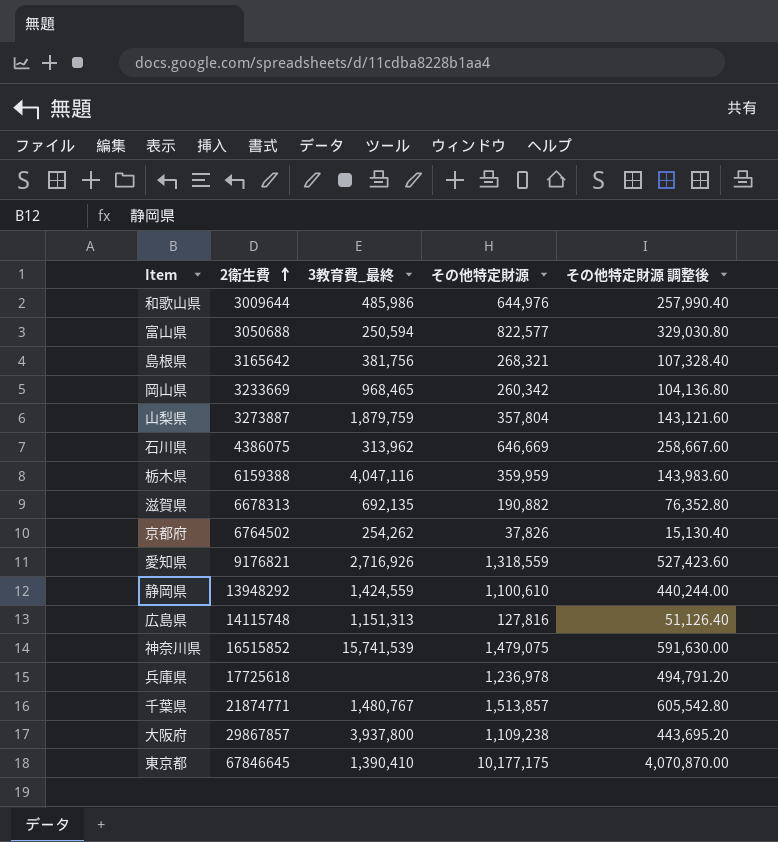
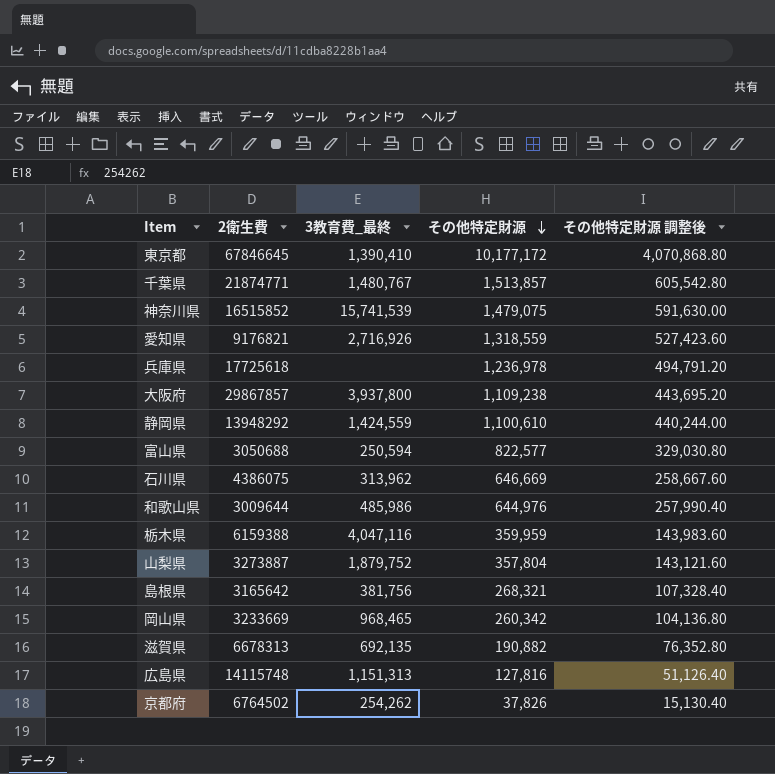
row order: 2衛生費 ascending -> その他特定財源 descending
東京都 | その他特定財源: 10,177,175 -> 10,177,172
東京都 | その他特定財源 調整後: 4,070,870.00 -> 4,070,868.80
山梨県 | 3教育費_最終: 1,879,759 -> 1,879,752

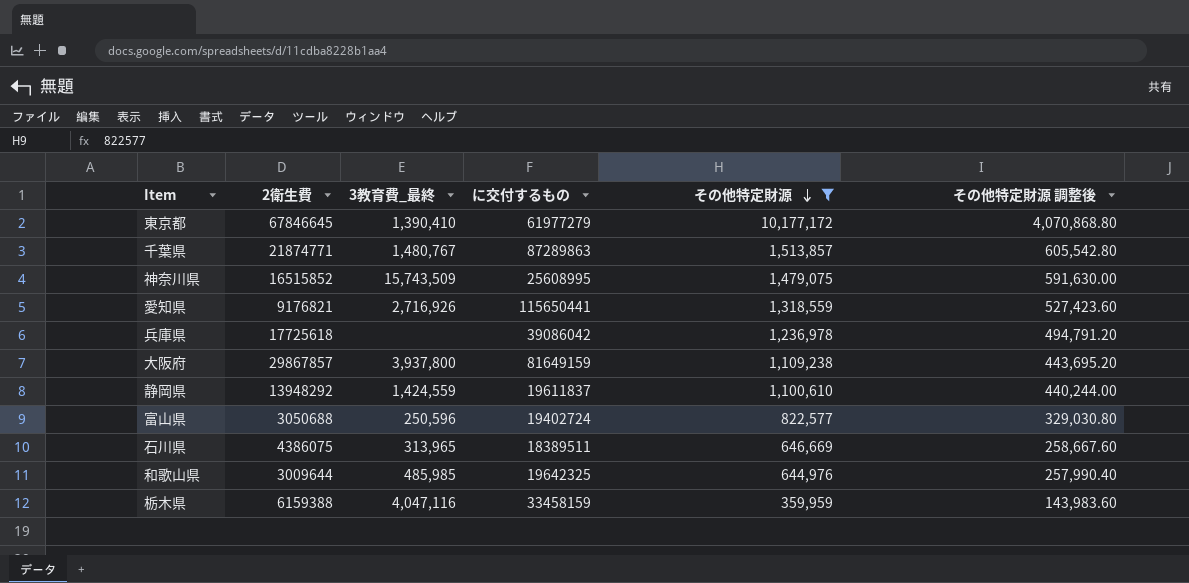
filter: none -> その他特定財源 >= 359,959
column に交付するもの | position: none -> 4
神奈川県 | 3教育費_最終: 15,741,539 -> 15,743,509
富山県 | 3教育費_最終: 250,594 -> 250,596
石川県 | 3教育費_最終: 313,962 -> 313,965
和歌山県 | 3教育費_最終: 485,986 -> 485,985

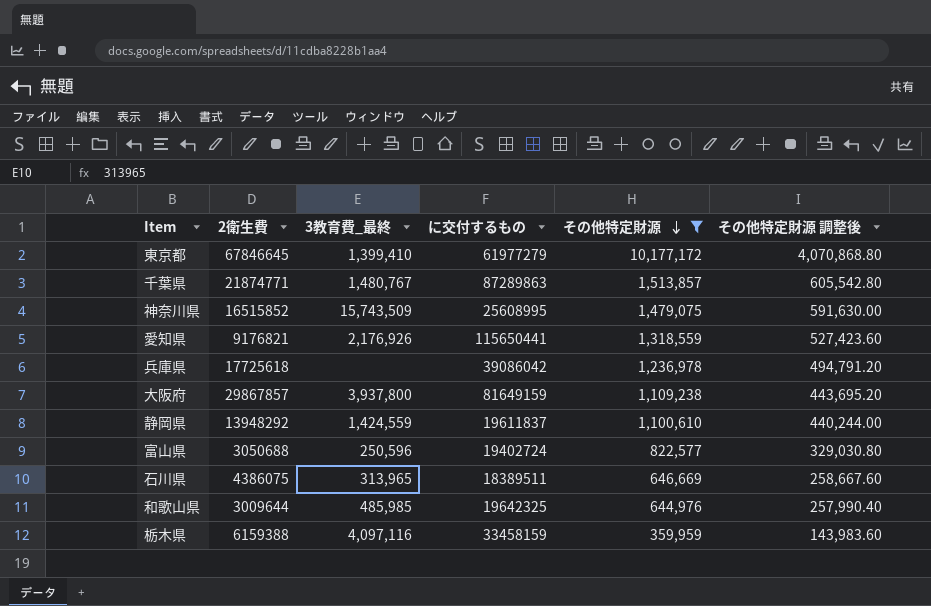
東京都 | 3教育費_最終: 1,390,410 -> 1,399,410
愛知県 | 3教育費_最終: 2,716,926 -> 2,176,926
栃木県 | 3教育費_最終: 4,047,116 -> 4,097,116

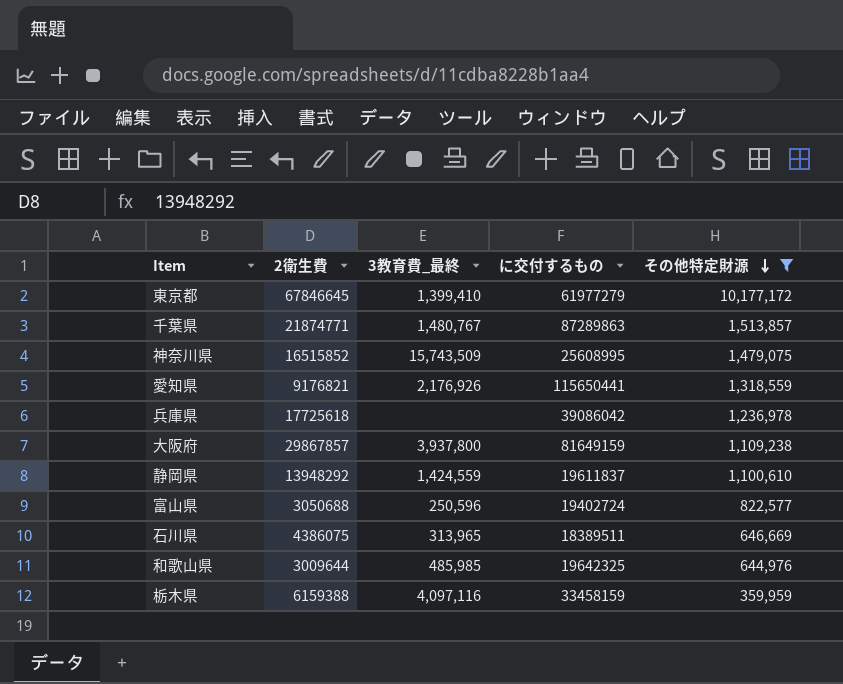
column その他特定財源 調整後 | formula: [その他特定財源] * 0.4 -> none

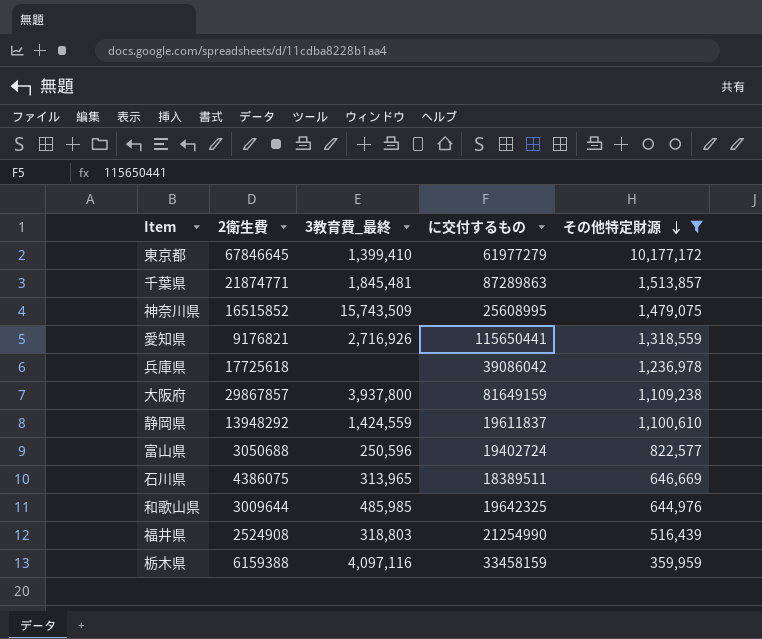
千葉県 | 3教育費_最終: 1,480,767 -> 1,845,481
愛知県 | 3教育費_最終: 2,176,926 -> 2,716,926
row 福井県: none -> 2524908 | 318,803 | 21254990 | 516,439

